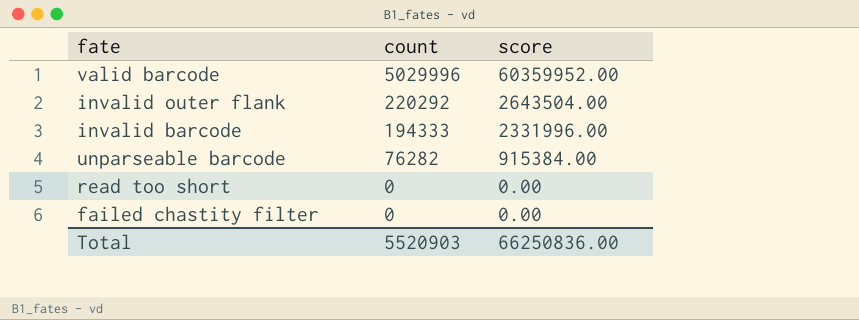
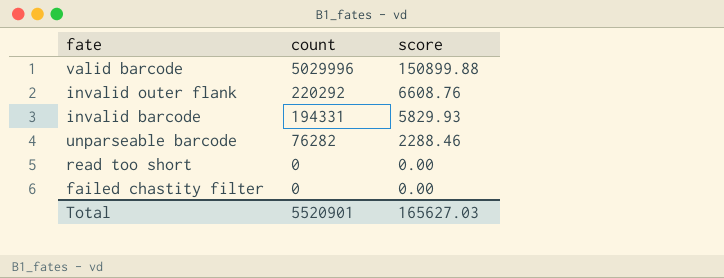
column score | formula: [count] * 12 -> [count] * 0.03
invalid barcode | count: 194333 -> 194331
Total | count: 5520903 -> 5520901
Total | score: 66250836.00 -> 165627.03

